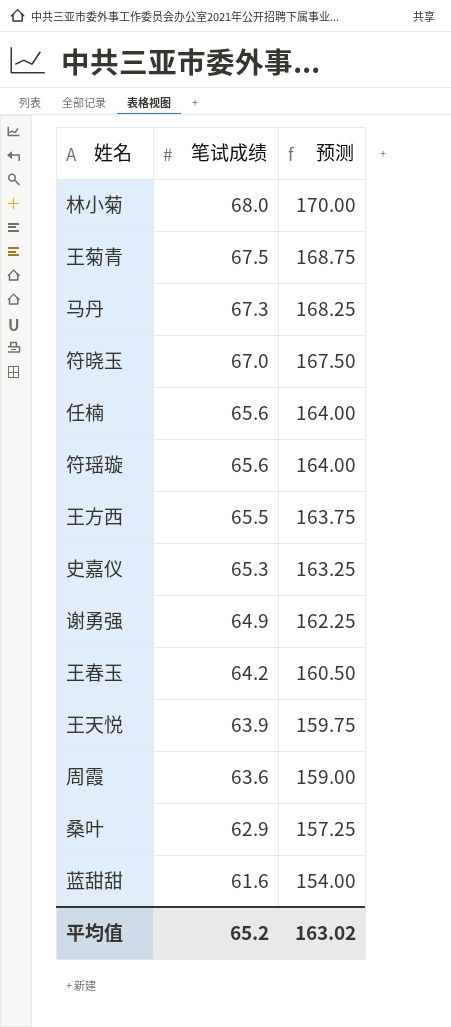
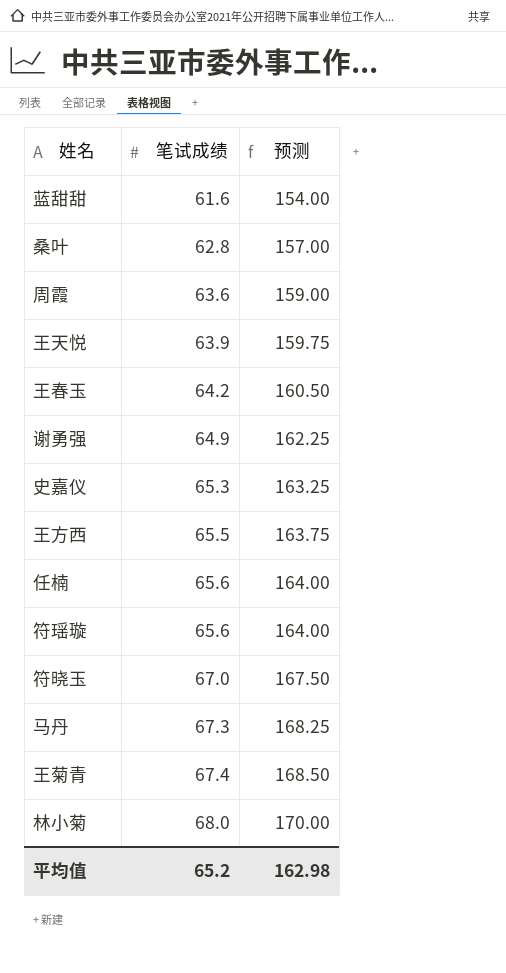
row order: 笔试成绩 descending -> 笔试成绩 ascending
桑叶 | 笔试成绩: 62.9 -> 62.8
桑叶 | 预测: 157.25 -> 157.00
王菊青 | 笔试成绩: 67.5 -> 67.4
王菊青 | 预测: 168.75 -> 168.50
平均值 | 预测: 163.02 -> 162.98

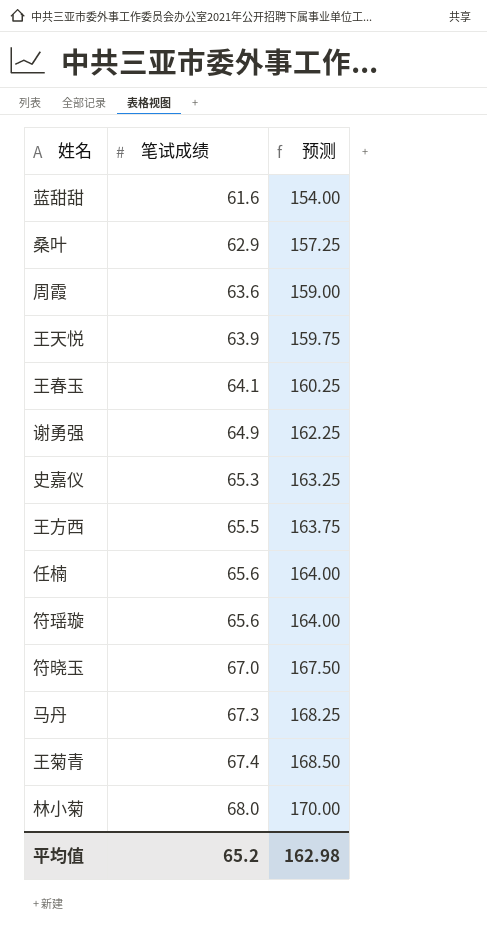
桑叶 | 笔试成绩: 62.8 -> 62.9
桑叶 | 预测: 157.00 -> 157.25
王春玉 | 笔试成绩: 64.2 -> 64.1
王春玉 | 预测: 160.50 -> 160.25

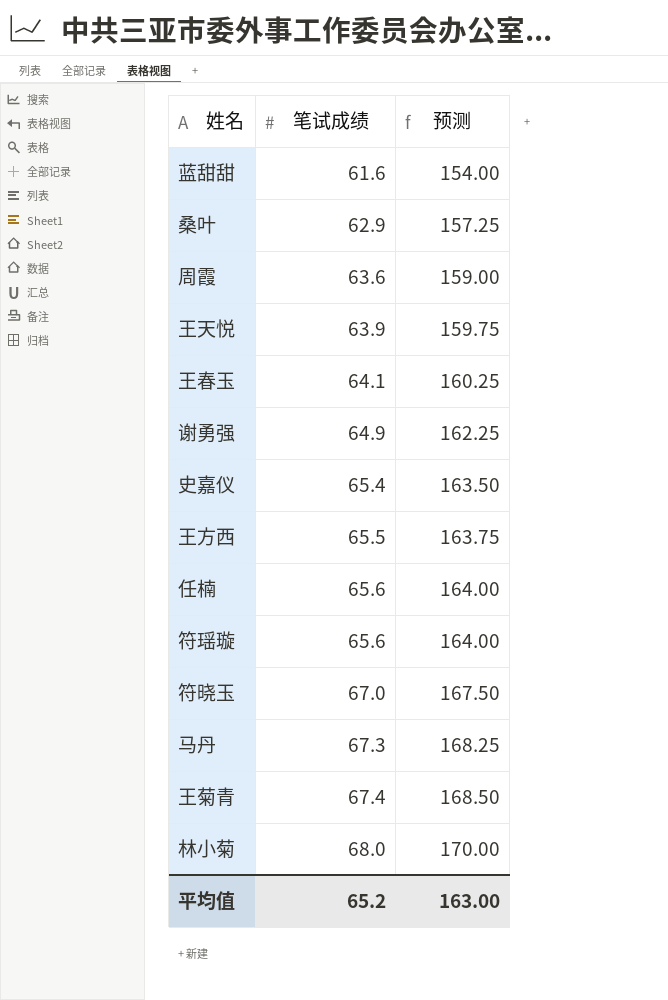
史嘉仪 | 笔试成绩: 65.3 -> 65.4
史嘉仪 | 预测: 163.25 -> 163.50
平均值 | 预测: 162.98 -> 163.00

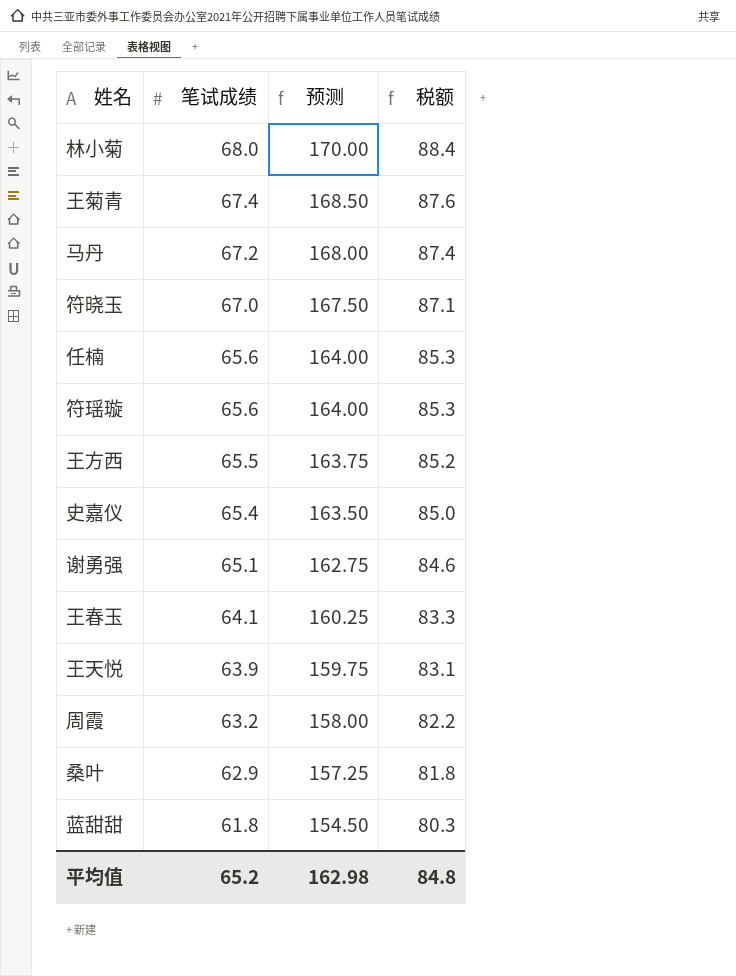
row order: 笔试成绩 ascending -> 笔试成绩 descending
column 税额 | formula: none -> [笔试成绩] * 1.3
马丹 | 笔试成绩: 67.3 -> 67.2
马丹 | 预测: 168.25 -> 168.00
谢勇强 | 笔试成绩: 64.9 -> 65.1
谢勇强 | 预测: 162.25 -> 162.75
周霞 | 笔试成绩: 63.6 -> 63.2
周霞 | 预测: 159.00 -> 158.00
蓝甜甜 | 笔试成绩: 61.6 -> 61.8
蓝甜甜 | 预测: 154.00 -> 154.50
平均值 | 预测: 163.00 -> 162.98

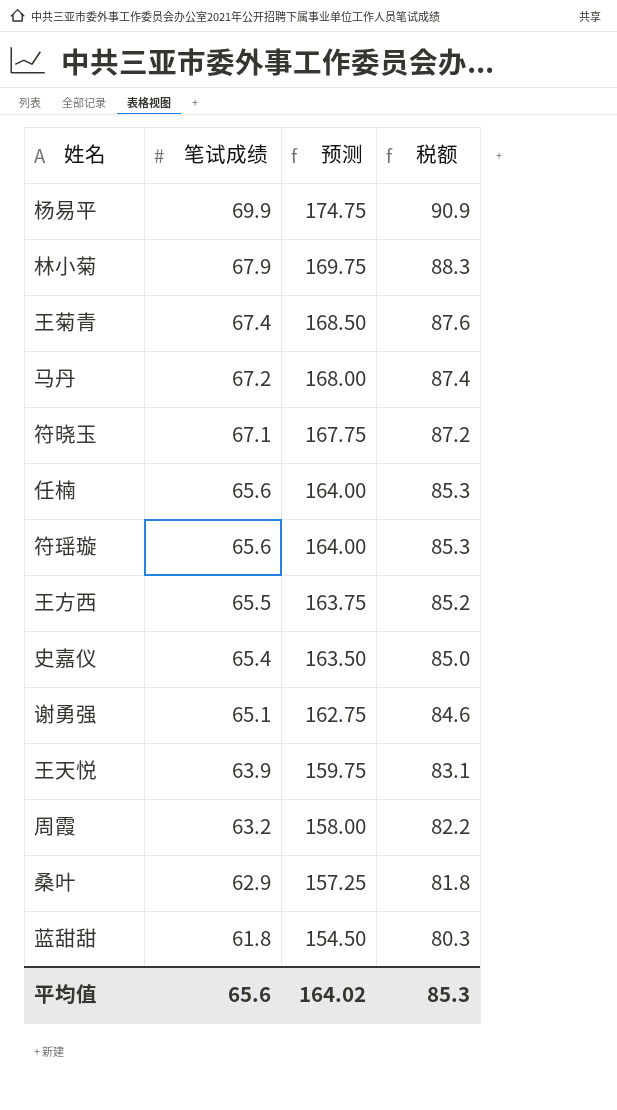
row 王春玉: 64.1 | 160.25 | 83.3 -> none
row 杨易平: none -> 69.9 | 174.75 | 90.9
林小菊 | 笔试成绩: 68.0 -> 67.9
林小菊 | 预测: 170.00 -> 169.75
林小菊 | 税额: 88.4 -> 88.3
符晓玉 | 笔试成绩: 67.0 -> 67.1
符晓玉 | 预测: 167.50 -> 167.75
符晓玉 | 税额: 87.1 -> 87.2
平均值 | 笔试成绩: 65.2 -> 65.6
平均值 | 预测: 162.98 -> 164.02
平均值 | 税额: 84.8 -> 85.3

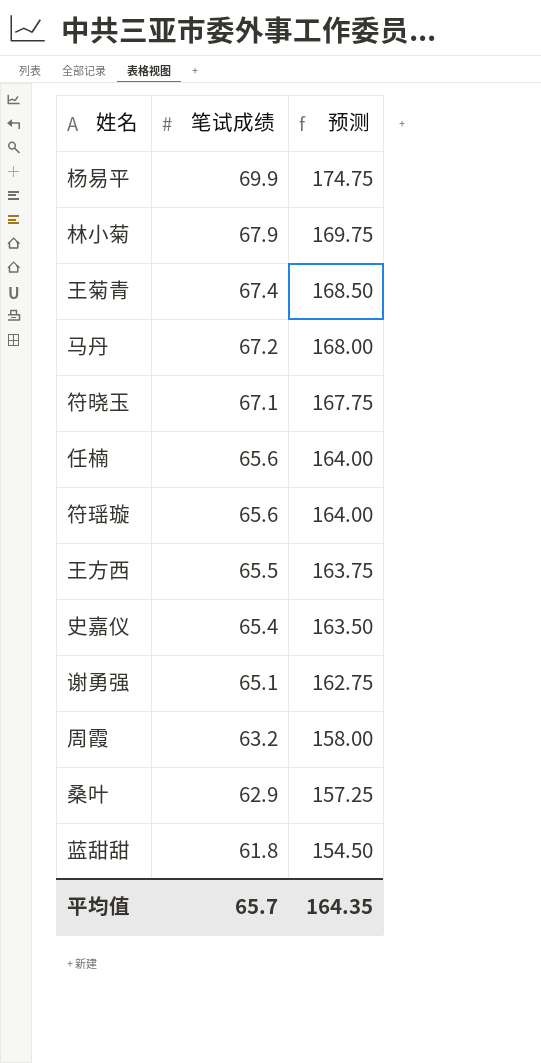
column 税额 | formula: [笔试成绩] * 1.3 -> none
row 王天悦: 63.9 | 159.75 | 83.1 -> none
平均值 | 笔试成绩: 65.6 -> 65.7
平均值 | 预测: 164.02 -> 164.35

